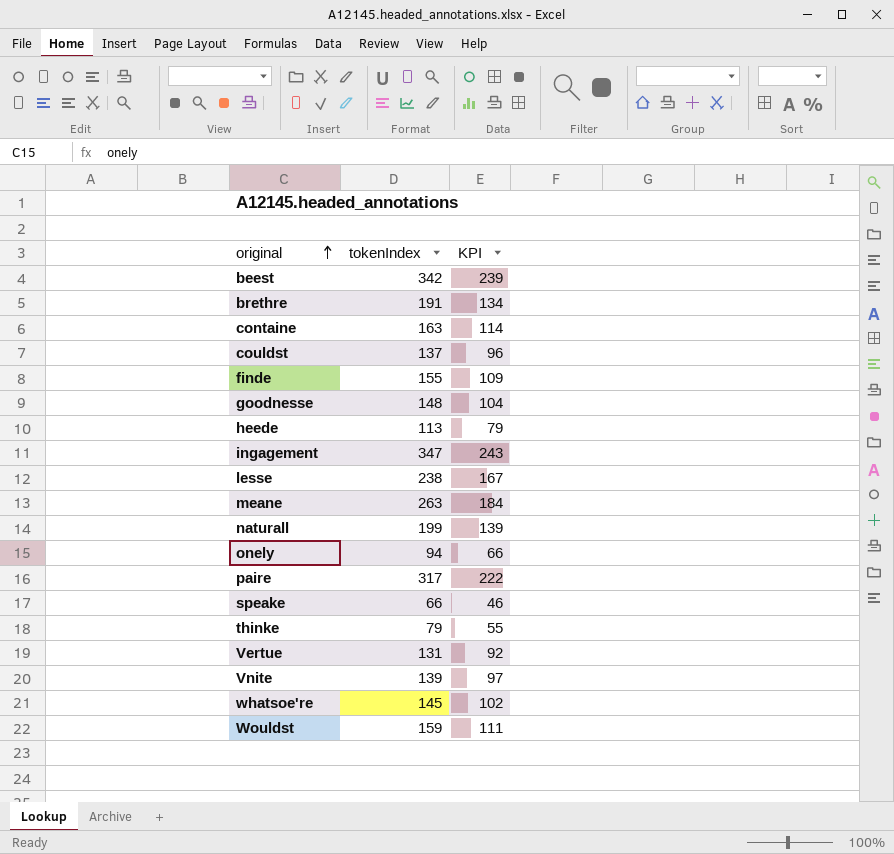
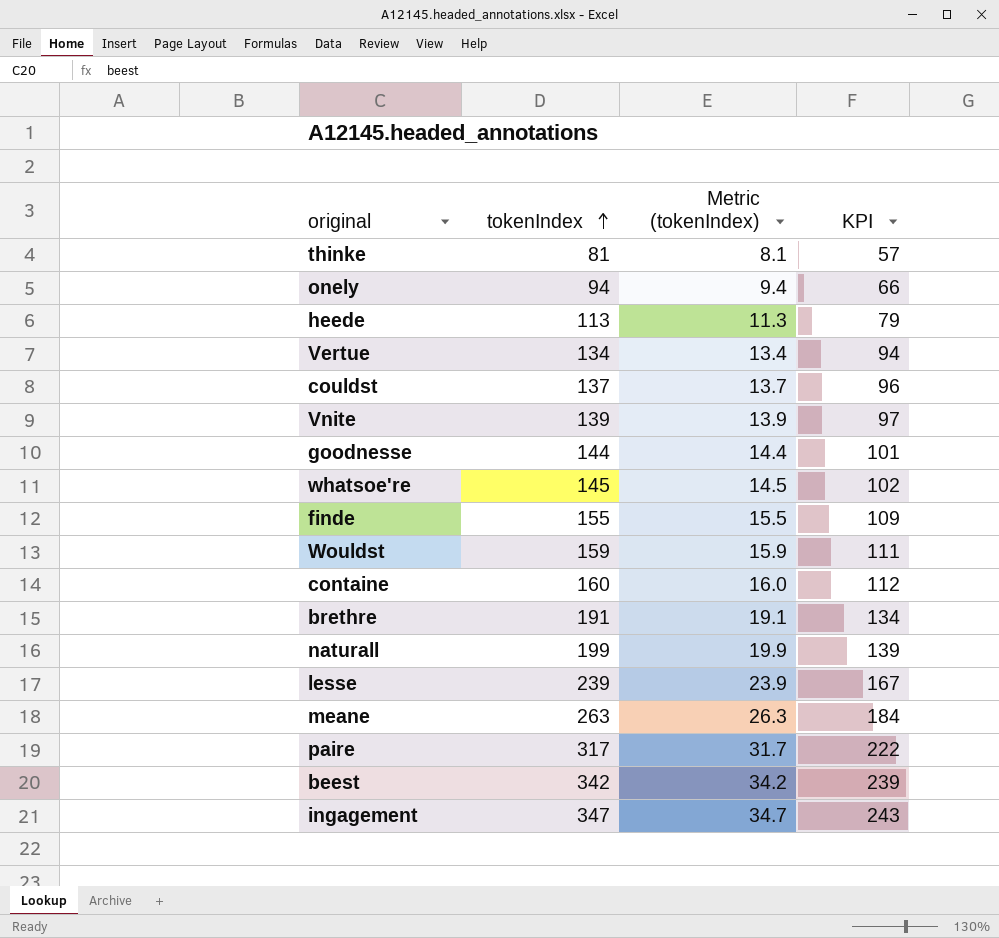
row order: original ascending -> tokenIndex ascending
column Metric (tokenIndex) | formula: none -> [tokenIndex] * 0.1
row speake: 66 | 46 -> none
thinke | tokenIndex: 79 -> 81
thinke | KPI: 55 -> 57
Vertue | tokenIndex: 131 -> 134
Vertue | KPI: 92 -> 94
goodnesse | tokenIndex: 148 -> 144
goodnesse | KPI: 104 -> 101
containe | tokenIndex: 163 -> 160
containe | KPI: 114 -> 112
lesse | tokenIndex: 238 -> 239

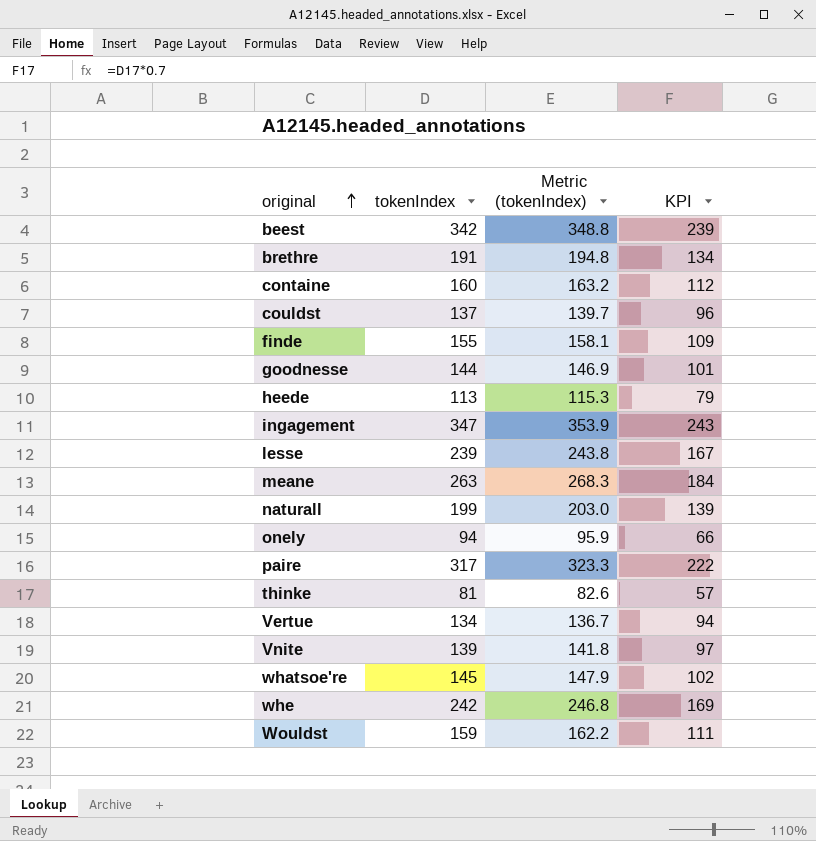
row order: tokenIndex ascending -> original ascending
column Metric (tokenIndex) | formula: [tokenIndex] * 0.1 -> [tokenIndex] * 1.02
row whe: none -> 242 | 246.8 | 169

